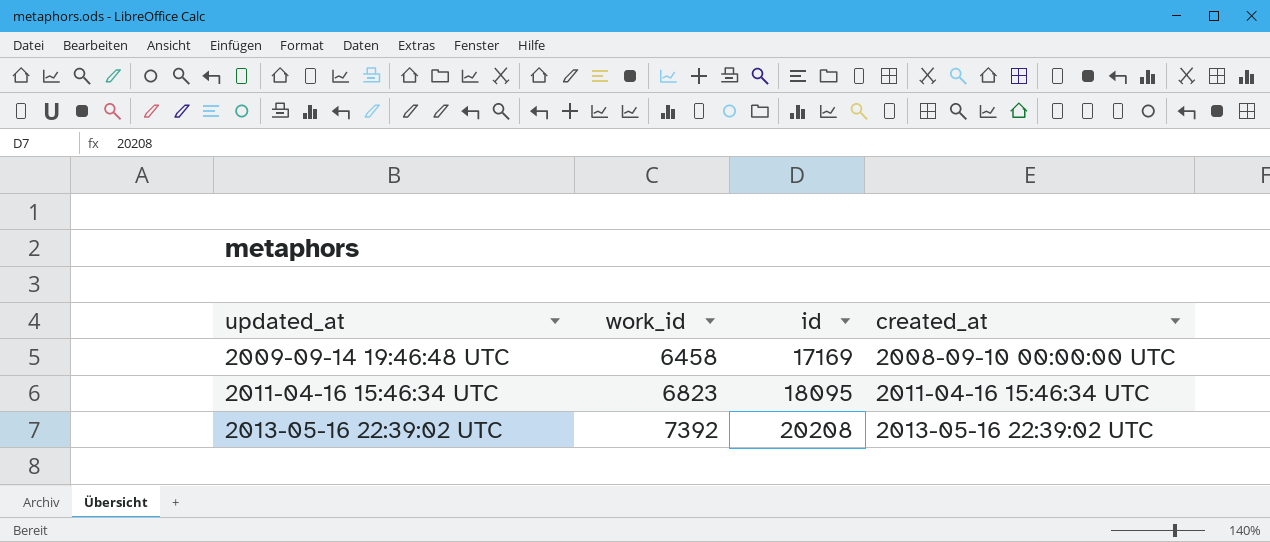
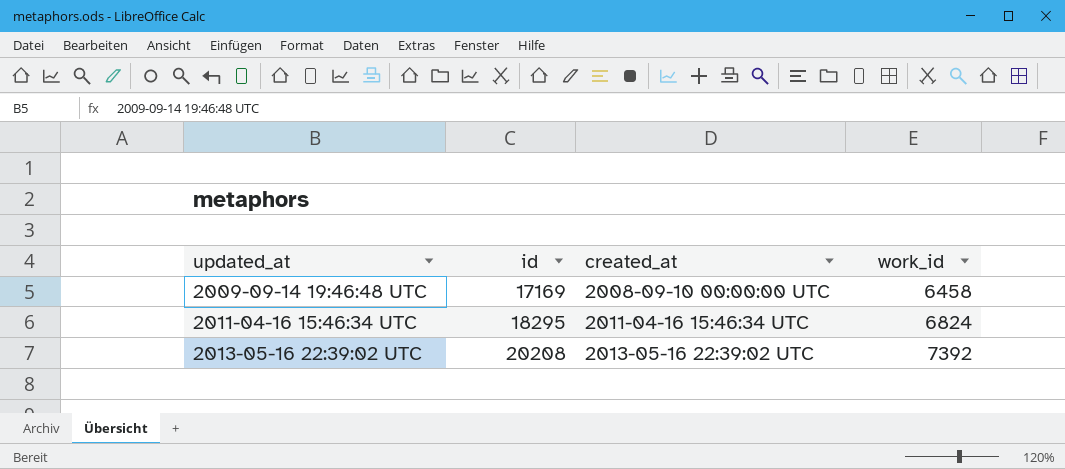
column work_id | position: 2 -> 4
2011-04-16 15:46:34 UTC | id: 18095 -> 18295
2011-04-16 15:46:34 UTC | work_id: 6823 -> 6824

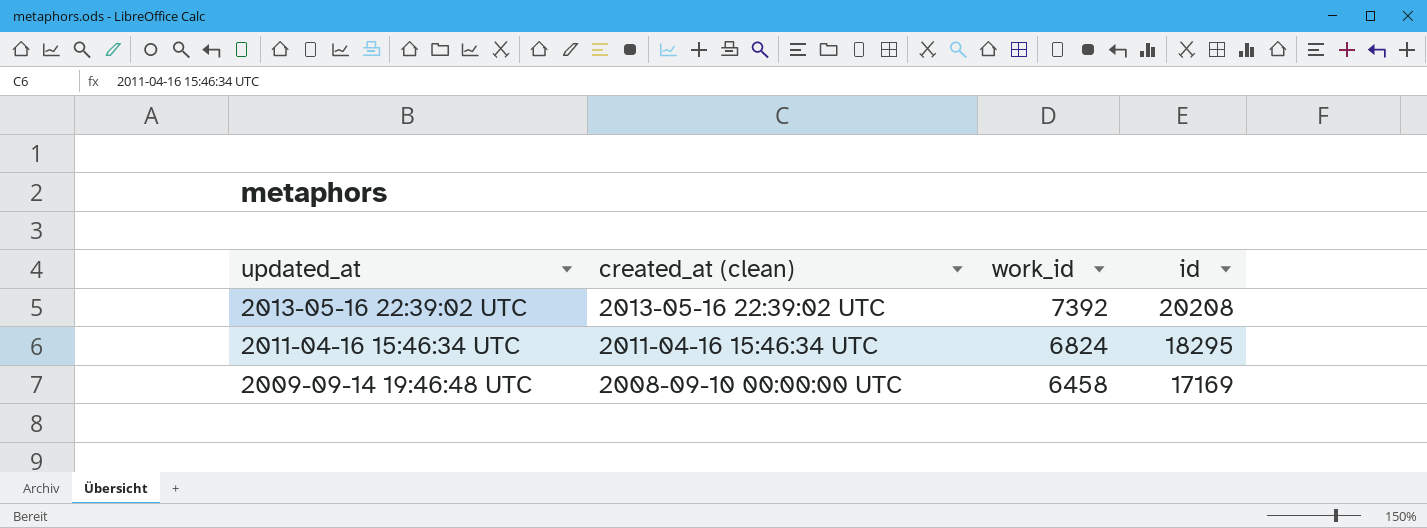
row order: updated_at ascending -> updated_at descending
column name: created_at -> created_at (clean)
column id | position: 2 -> 4

